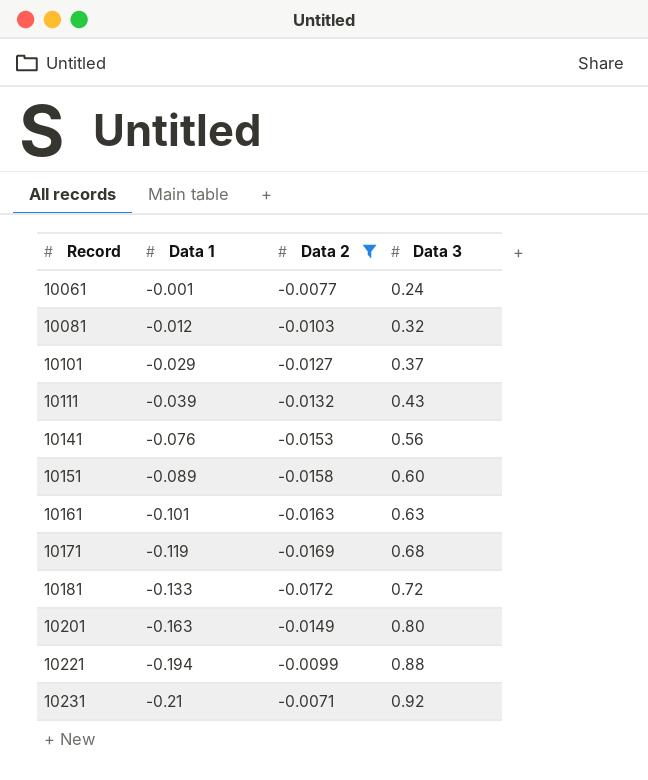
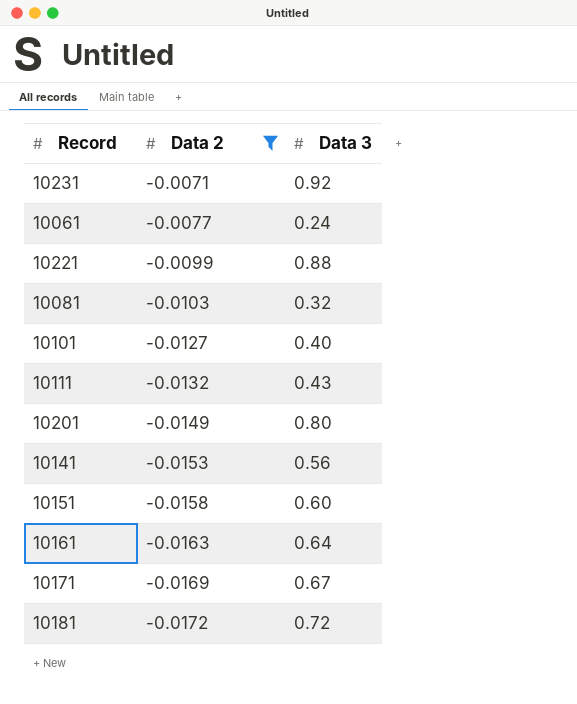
row order: Record ascending -> Data 2 descending
column Data 1 | position: 2 -> none
10101 | Data 3: 0.37 -> 0.40
10161 | Data 3: 0.63 -> 0.64
10171 | Data 3: 0.68 -> 0.67

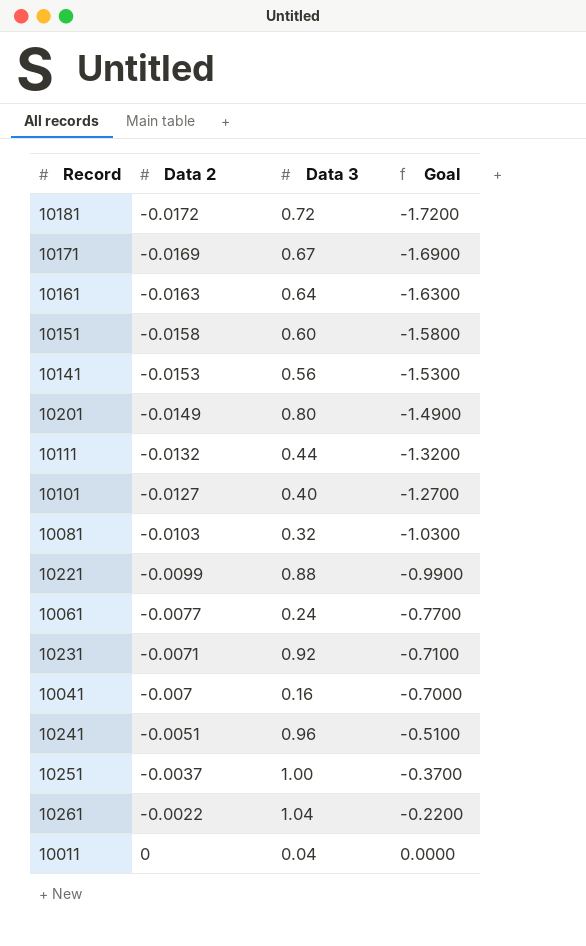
filter: Data 2 <= -0.0071 -> none
row order: Data 2 descending -> Data 2 ascending
column Goal | formula: none -> [Data 2] * 100
10111 | Data 3: 0.43 -> 0.44

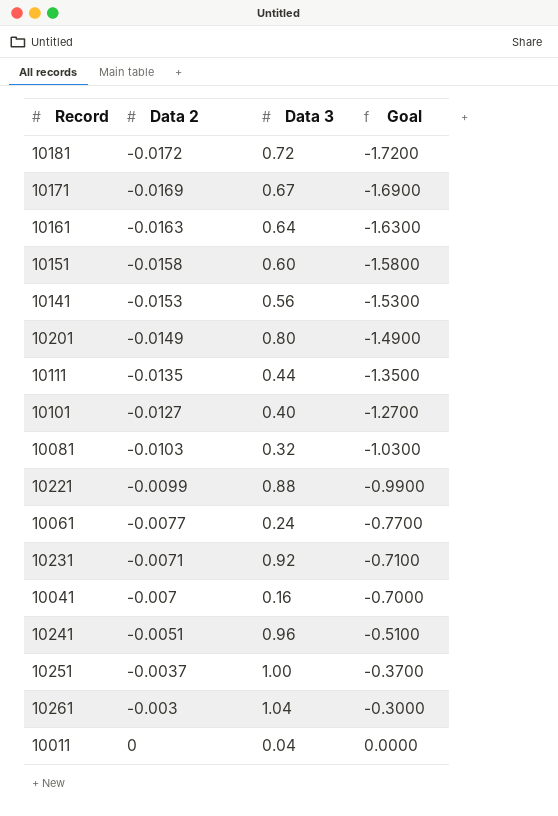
10111 | Data 2: -0.0132 -> -0.0135
10111 | Goal: -1.3200 -> -1.3500
10261 | Data 2: -0.0022 -> -0.003
10261 | Goal: -0.2200 -> -0.3000

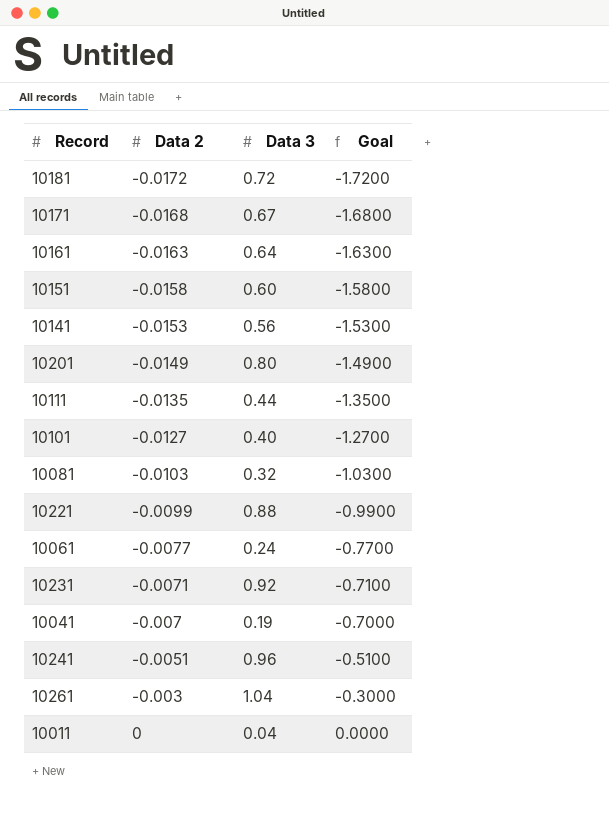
row 10251: -0.0037 | 1.00 | -0.3700 -> none
10171 | Data 2: -0.0169 -> -0.0168
10171 | Goal: -1.6900 -> -1.6800
10041 | Data 3: 0.16 -> 0.19

